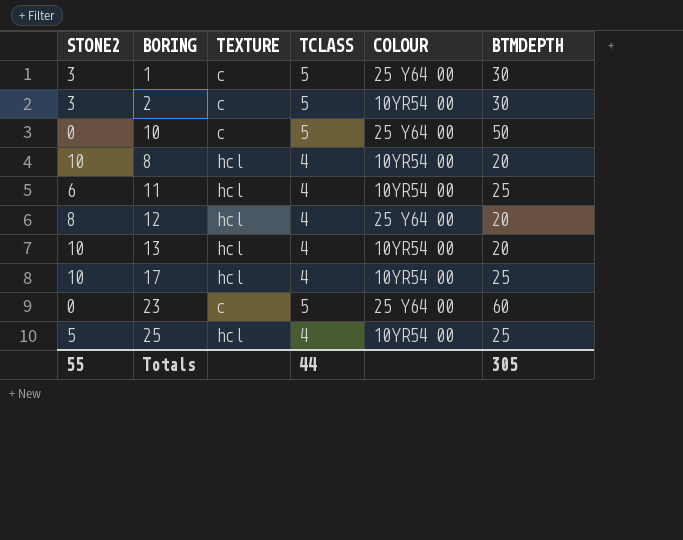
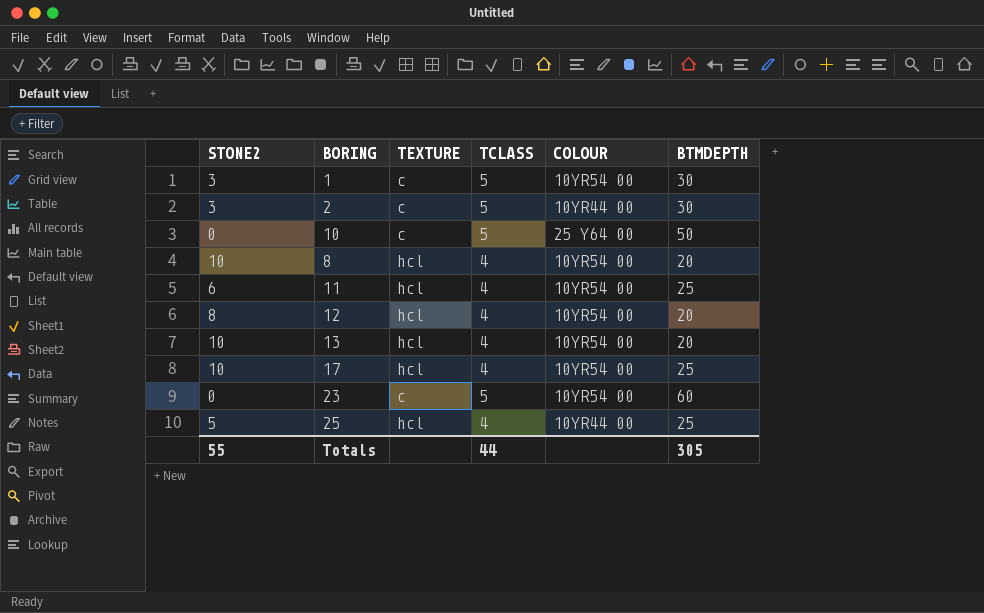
1 | COLOUR: 25 Y64 00 -> 10YR54 00
2 | COLOUR: 10YR54 00 -> 10YR44 00
12 | COLOUR: 25 Y64 00 -> 10YR54 00
23 | COLOUR: 25 Y64 00 -> 10YR54 00
25 | COLOUR: 10YR54 00 -> 10YR44 00

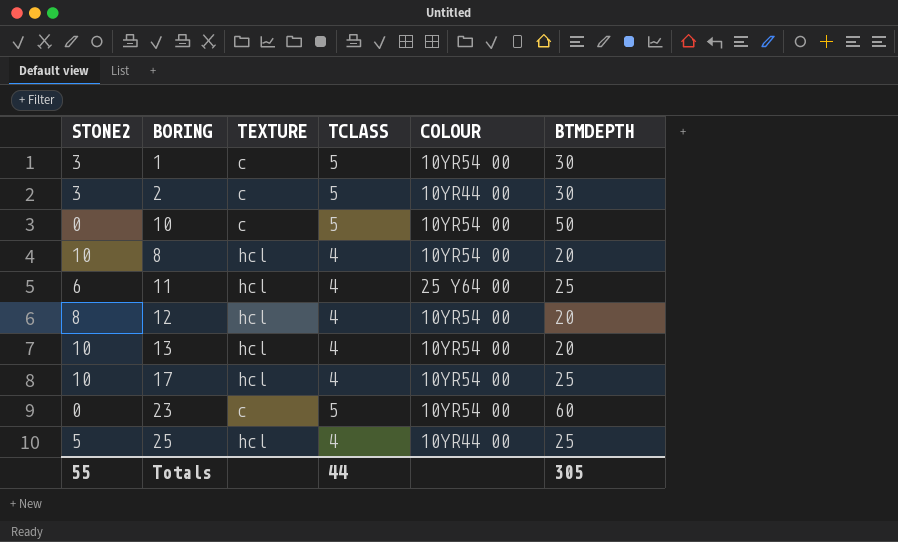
10 | COLOUR: 25 Y64 00 -> 10YR54 00
11 | COLOUR: 10YR54 00 -> 25 Y64 00

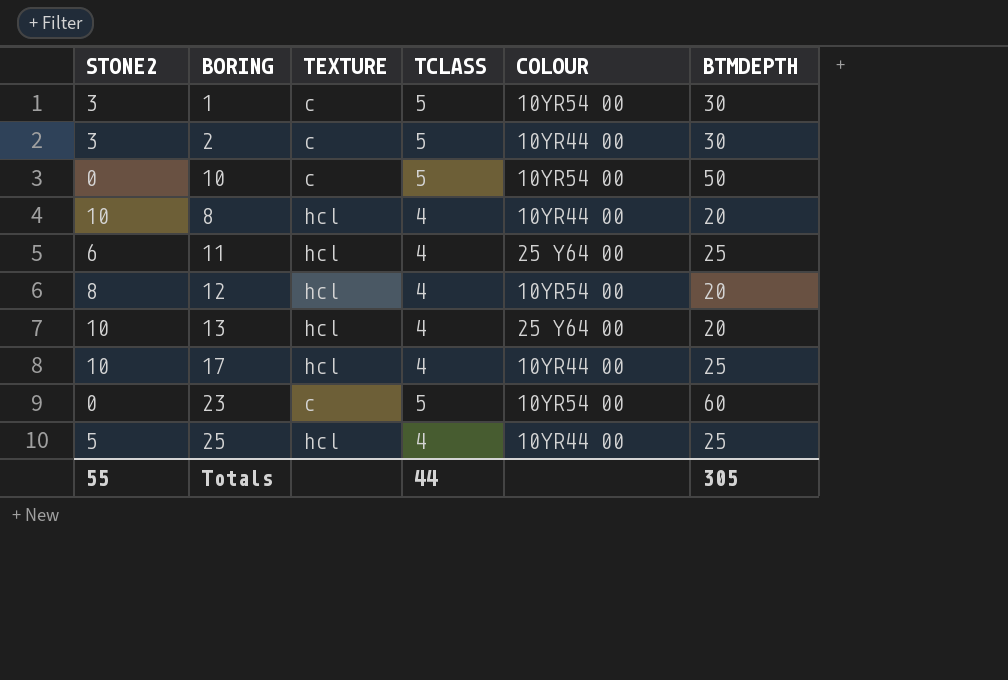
8 | COLOUR: 10YR54 00 -> 10YR44 00
13 | COLOUR: 10YR54 00 -> 25 Y64 00
17 | COLOUR: 10YR54 00 -> 10YR44 00

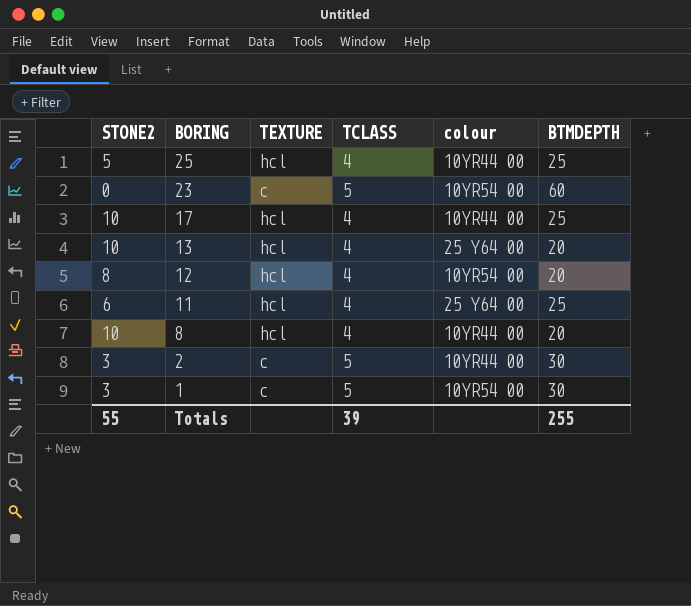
row order: none -> BORING descending
column name: COLOUR -> colour
row 10: 0 | c | 5 | 10YR54 00 | 50 -> none
Totals | TCLASS: 44 -> 39
Totals | BTMDEPTH: 305 -> 255

